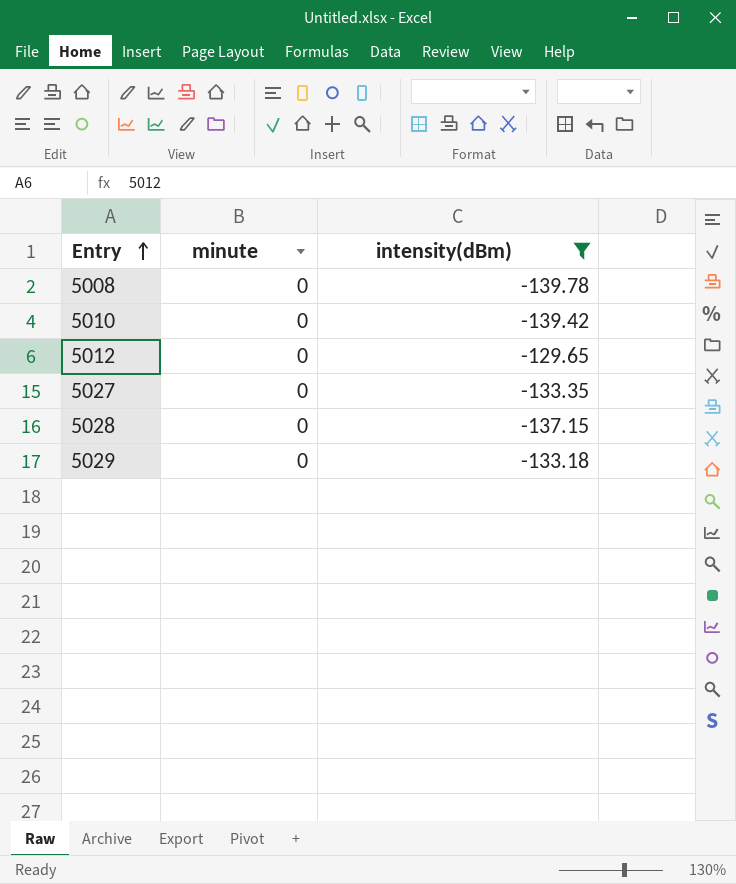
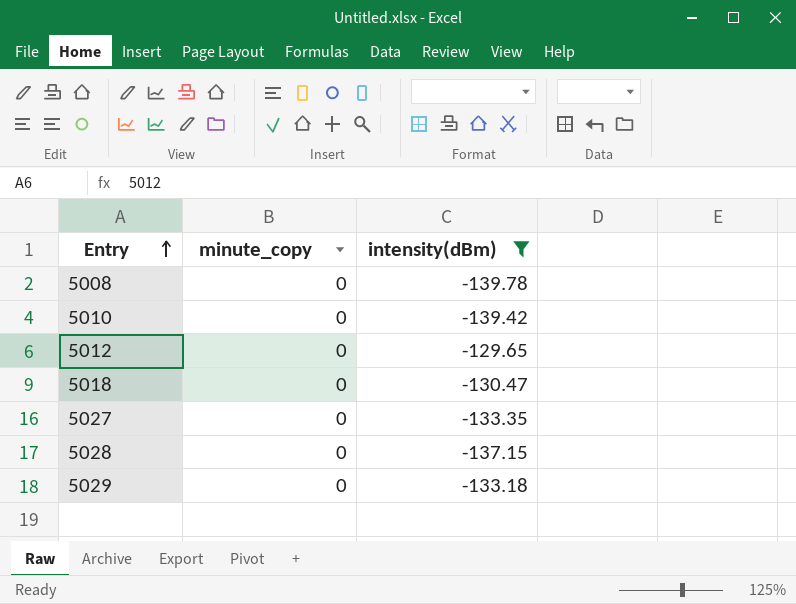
column name: minute -> minute_copy
row 5018: none -> 0 | -130.47

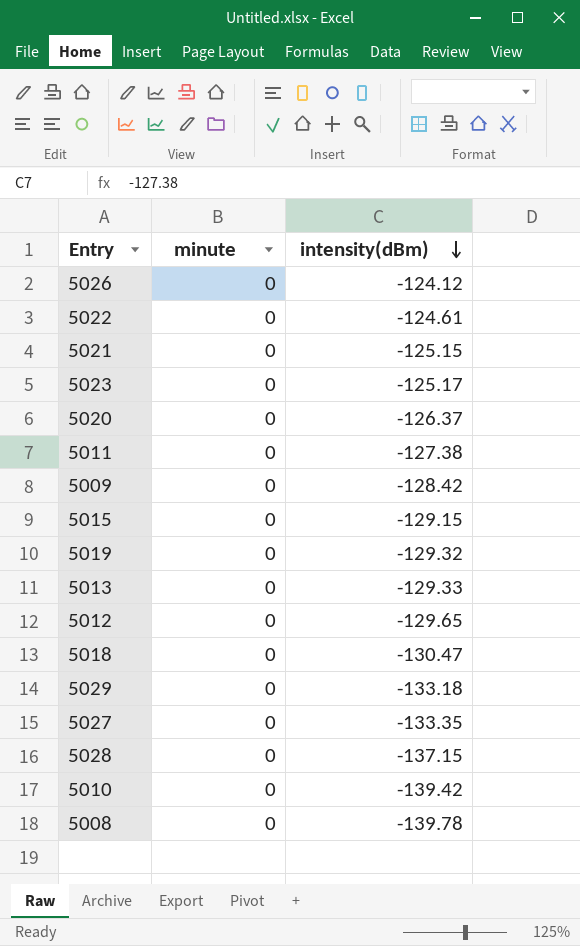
filter: intensity(dBm) <= -129.65 -> none
row order: Entry ascending -> intensity(dBm) descending
column name: minute_copy -> minute

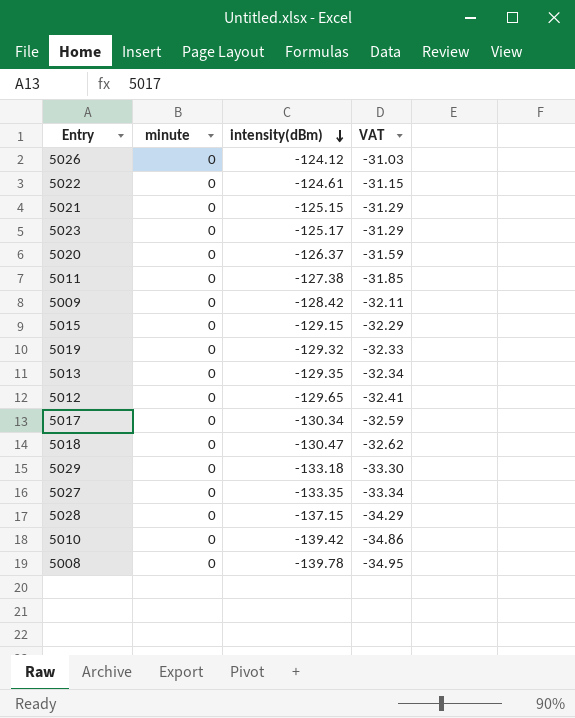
column VAT | formula: none -> [intensity(dBm)] * 0.25
5013 | intensity(dBm): -129.33 -> -129.35
row 5017: none -> 0 | -130.34 | -32.59

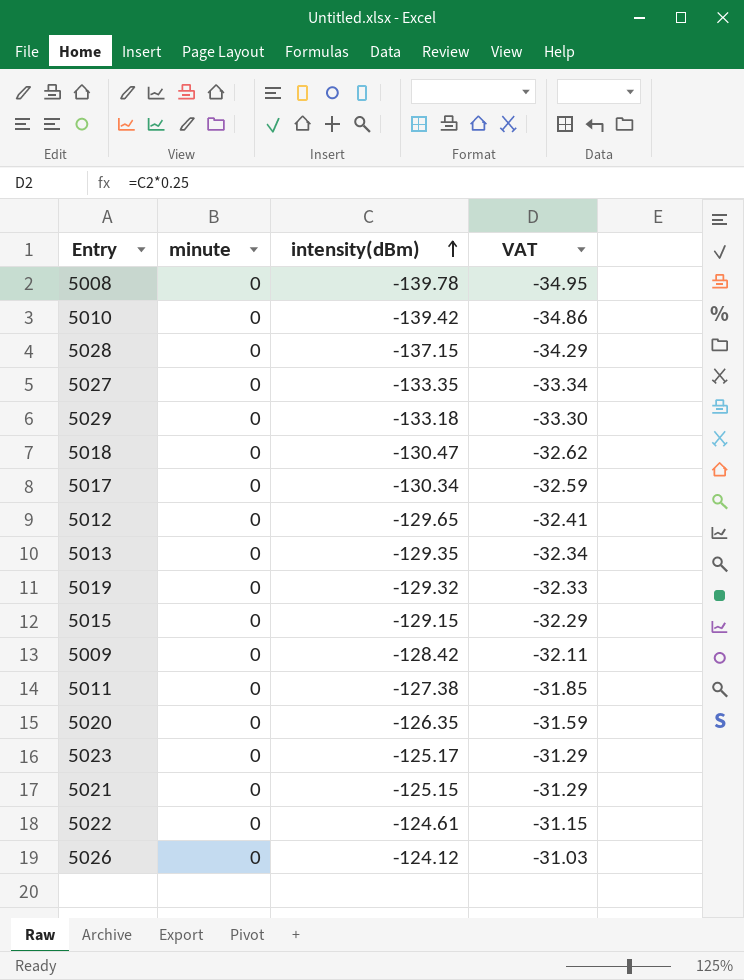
row order: intensity(dBm) descending -> intensity(dBm) ascending
5020 | intensity(dBm): -126.37 -> -126.35

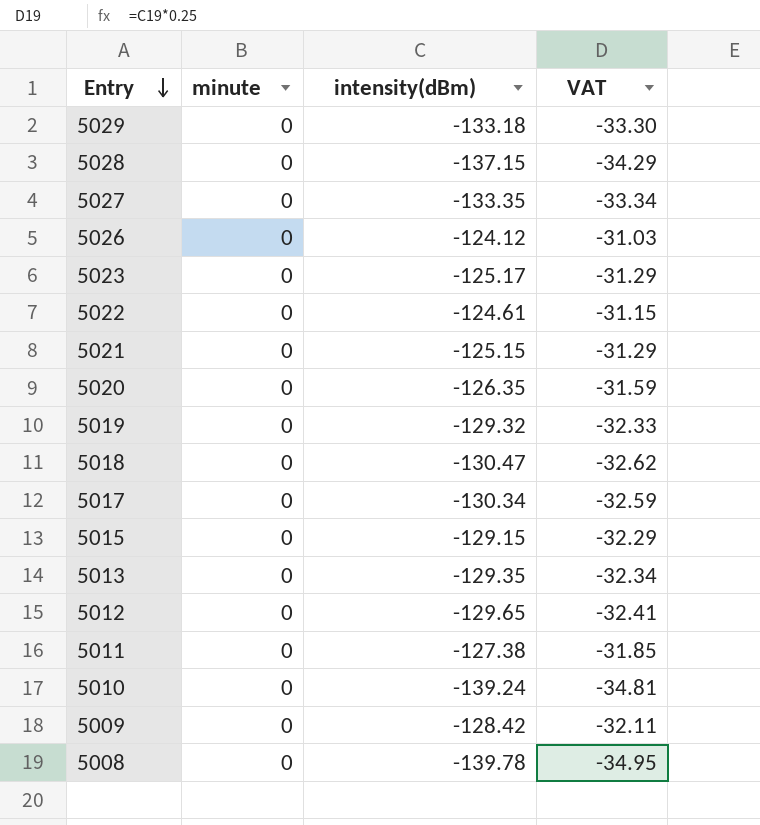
row order: intensity(dBm) ascending -> Entry descending
5010 | intensity(dBm): -139.42 -> -139.24
5010 | VAT: -34.86 -> -34.81

